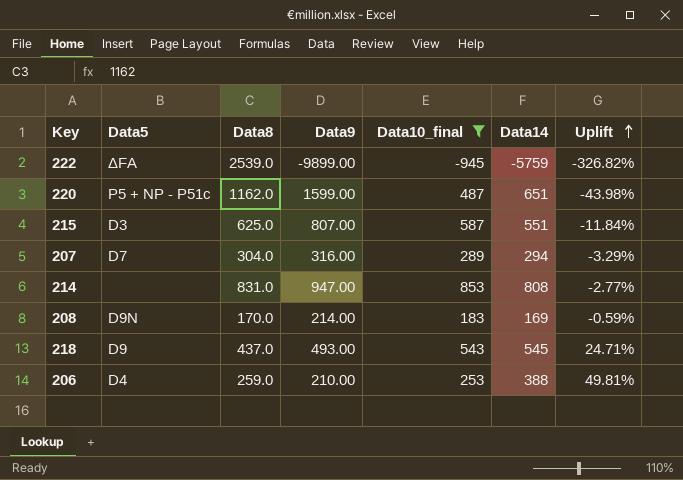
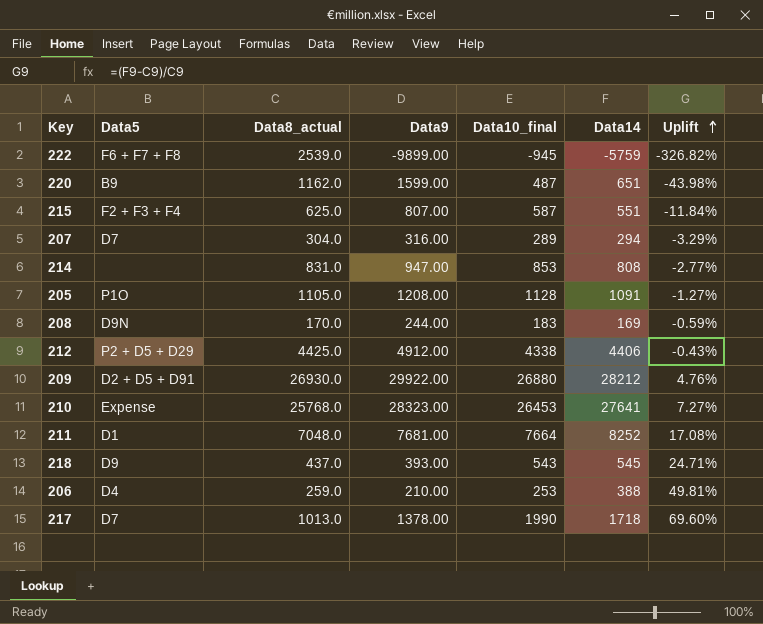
filter: Data10_final <= 853 -> none
column name: Data8 -> Data8_actual
222 | Data5: ΔFA -> F6 + F7 + F8
220 | Data5: P5 + NP - P51c -> B9
215 | Data5: D3 -> F2 + F3 + F4
208 | Data9: 214.00 -> 244.00
218 | Data9: 493.00 -> 393.00

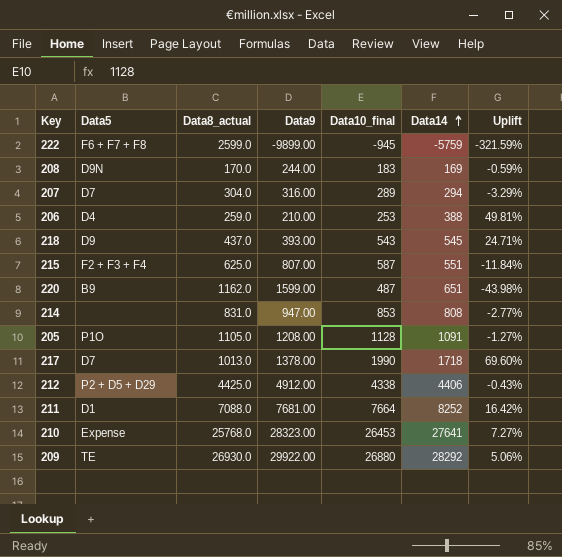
row order: Uplift ascending -> Data14 ascending
222 | Data8_actual: 2539.0 -> 2599.0
222 | Uplift: -326.82% -> -321.59%
211 | Data8_actual: 7048.0 -> 7088.0
211 | Uplift: 17.08% -> 16.42%
209 | Data5: D2 + D5 + D91 -> TE
209 | Data14: 28212 -> 28292
209 | Uplift: 4.76% -> 5.06%

